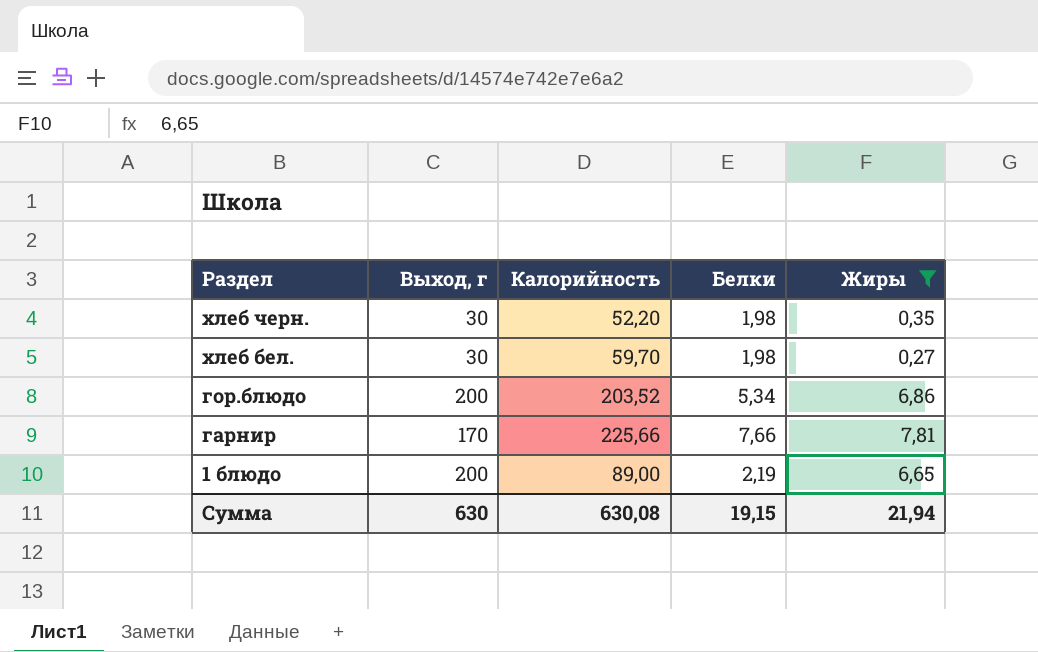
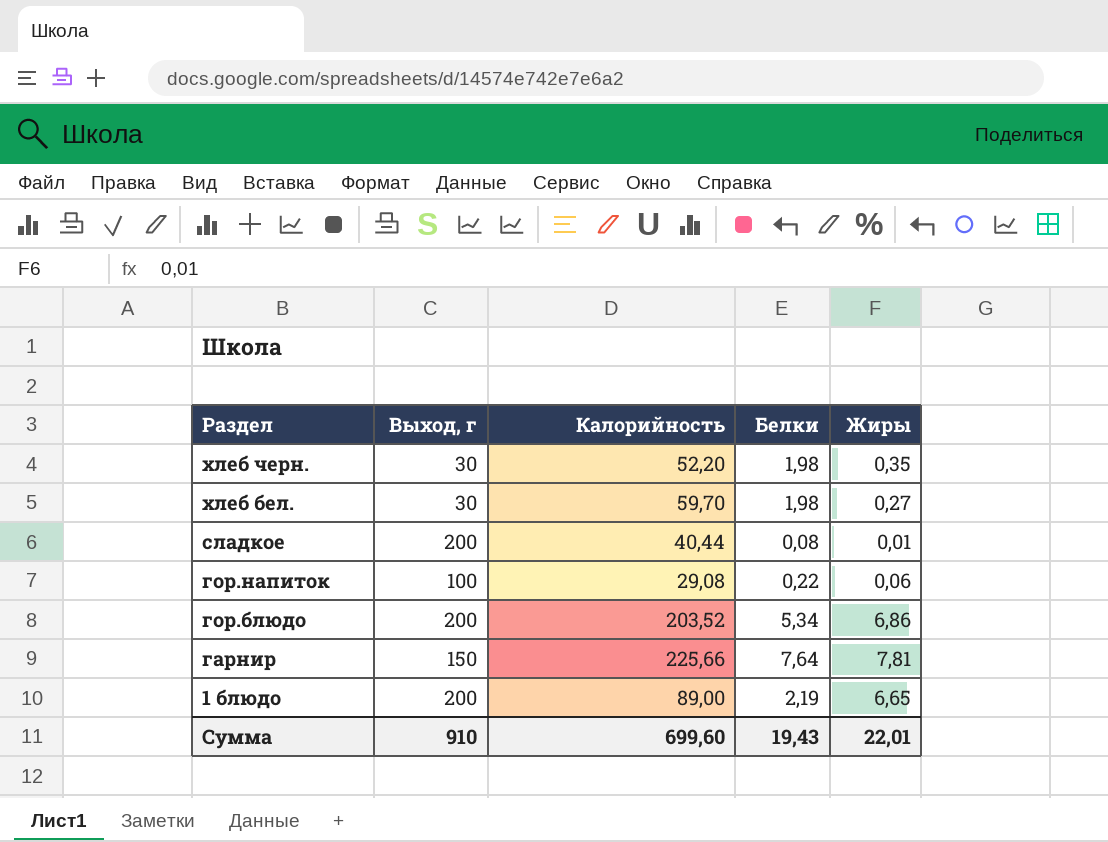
filter: Жиры >= 0,27 -> none
гарнир | Выход, г: 170 -> 150
гарнир | Белки: 7,66 -> 7,64
Сумма | Выход, г: 630 -> 910
Сумма | Калорийность: 630,08 -> 699,60
Сумма | Белки: 19,15 -> 19,43
Сумма | Жиры: 21,94 -> 22,01

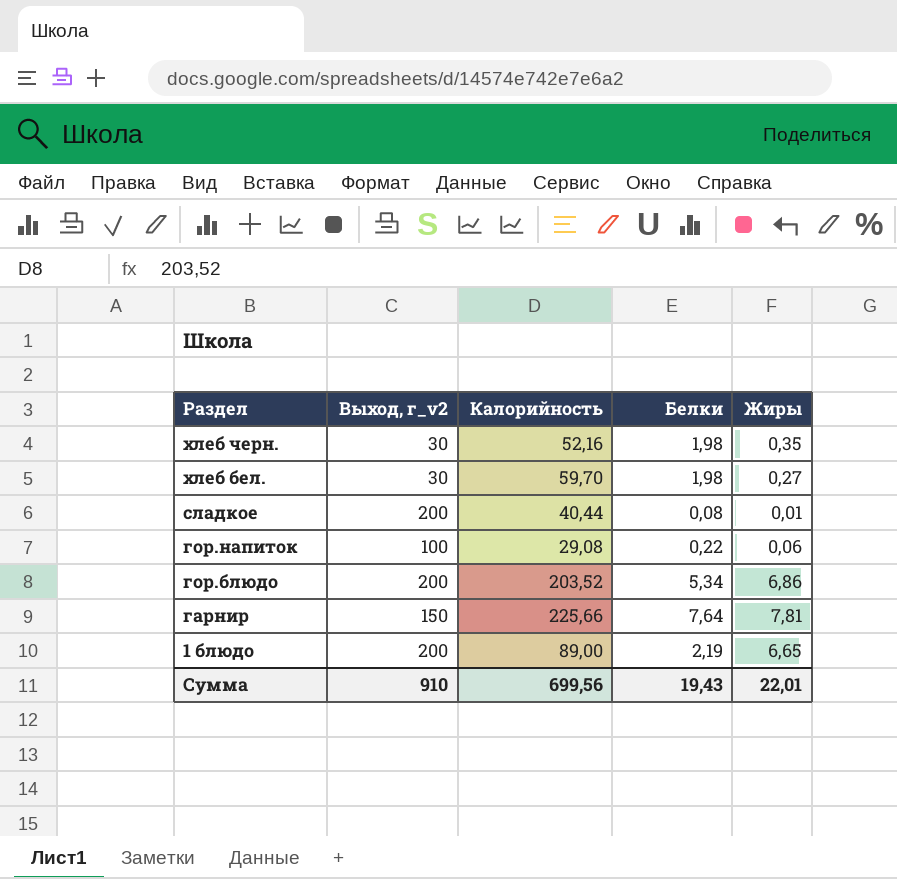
column name: Выход, г -> Выход, г_v2
хлеб черн. | Калорийность: 52,20 -> 52,16
Сумма | Калорийность: 699,60 -> 699,56

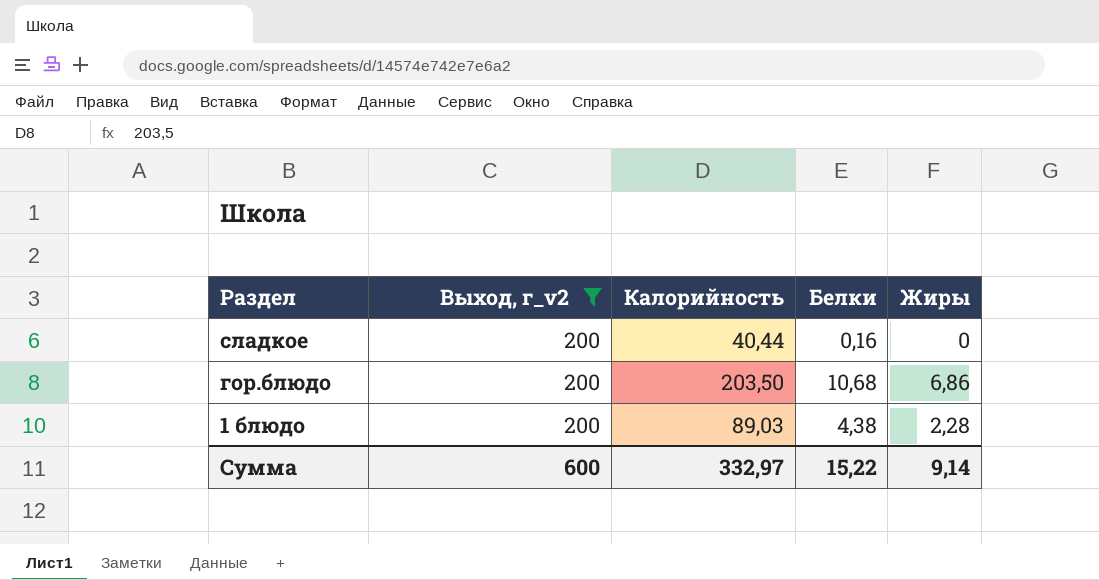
filter: none -> Выход, г_v2 = 200
сладкое | Белки: 0,08 -> 0,16
сладкое | Жиры: 0,01 -> 0
гор.блюдо | Калорийность: 203,52 -> 203,50
гор.блюдо | Белки: 5,34 -> 10,68
1 блюдо | Калорийность: 89,00 -> 89,03
1 блюдо | Белки: 2,19 -> 4,38
1 блюдо | Жиры: 6,65 -> 2,28
Сумма | Выход, г_v2: 910 -> 600
Сумма | Калорийность: 699,56 -> 332,97
Сумма | Белки: 19,43 -> 15,22
Сумма | Жиры: 22,01 -> 9,14

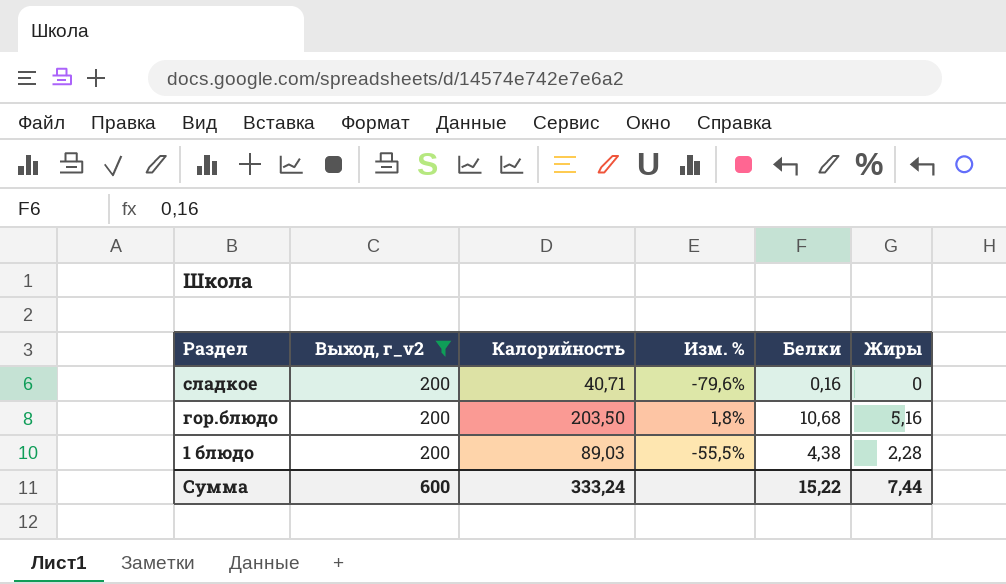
column Изм. % | formula: none -> ([Калорийность] - [Выход, г_v2]) / [Выход, г_v2]
сладкое | Калорийность: 40,44 -> 40,71
гор.блюдо | Жиры: 6,86 -> 5,16
Сумма | Калорийность: 332,97 -> 333,24
Сумма | Жиры: 9,14 -> 7,44

